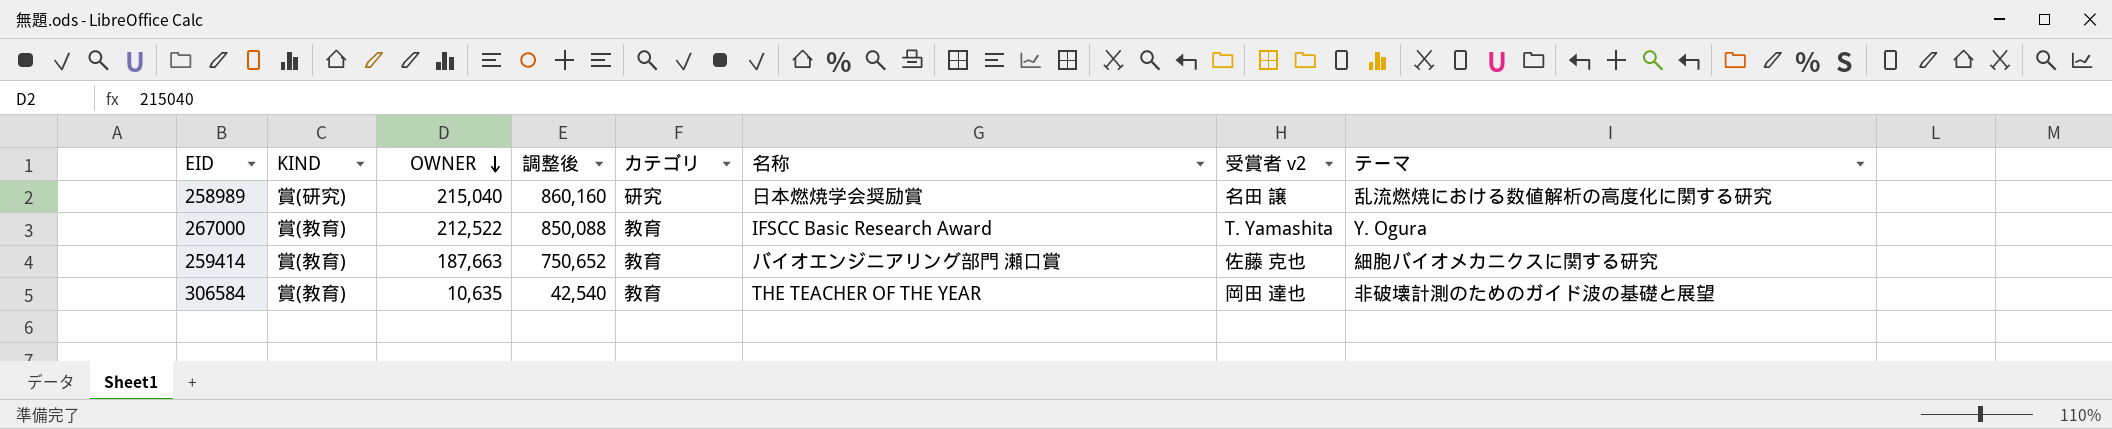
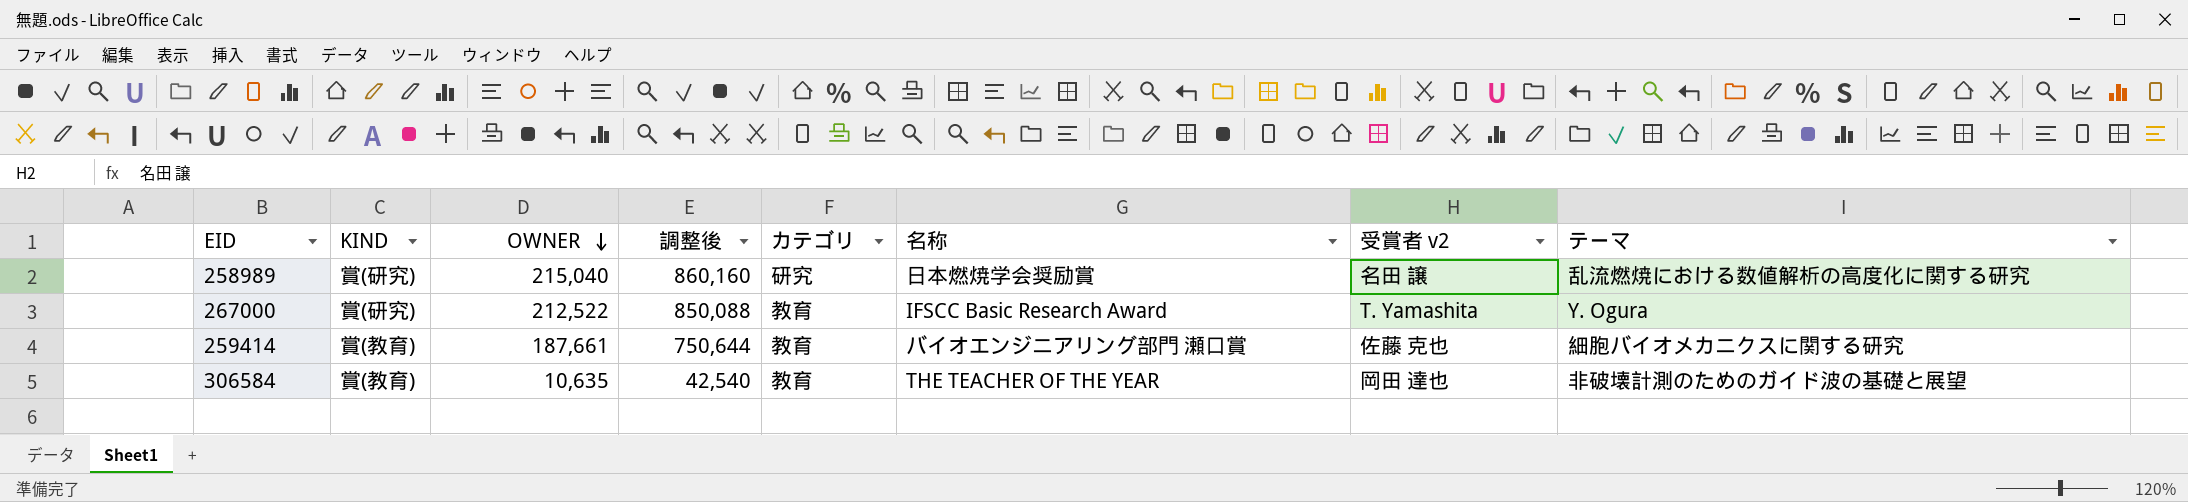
267000 | KIND: 賞(教育) -> 賞(研究)
259414 | OWNER: 187,663 -> 187,661
259414 | 調整後: 750,652 -> 750,644

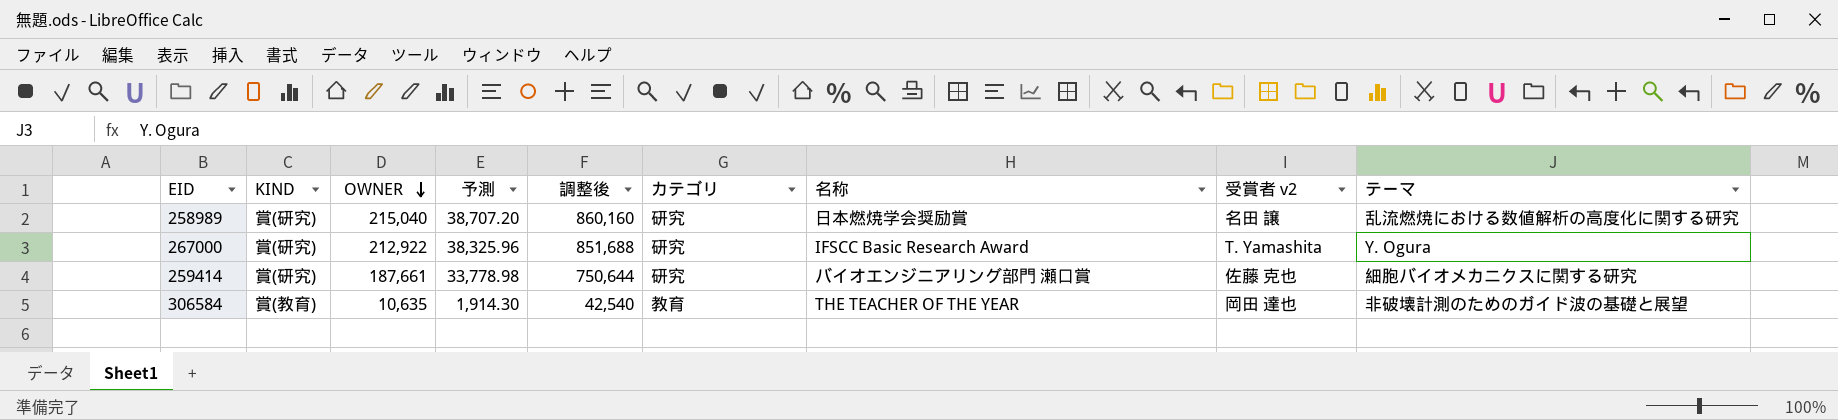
column 予測 | formula: none -> [OWNER] * 0.18
267000 | OWNER: 212,522 -> 212,922
267000 | 調整後: 850,088 -> 851,688
267000 | カテゴリ: 教育 -> 研究
259414 | KIND: 賞(教育) -> 賞(研究)
259414 | カテゴリ: 教育 -> 研究

